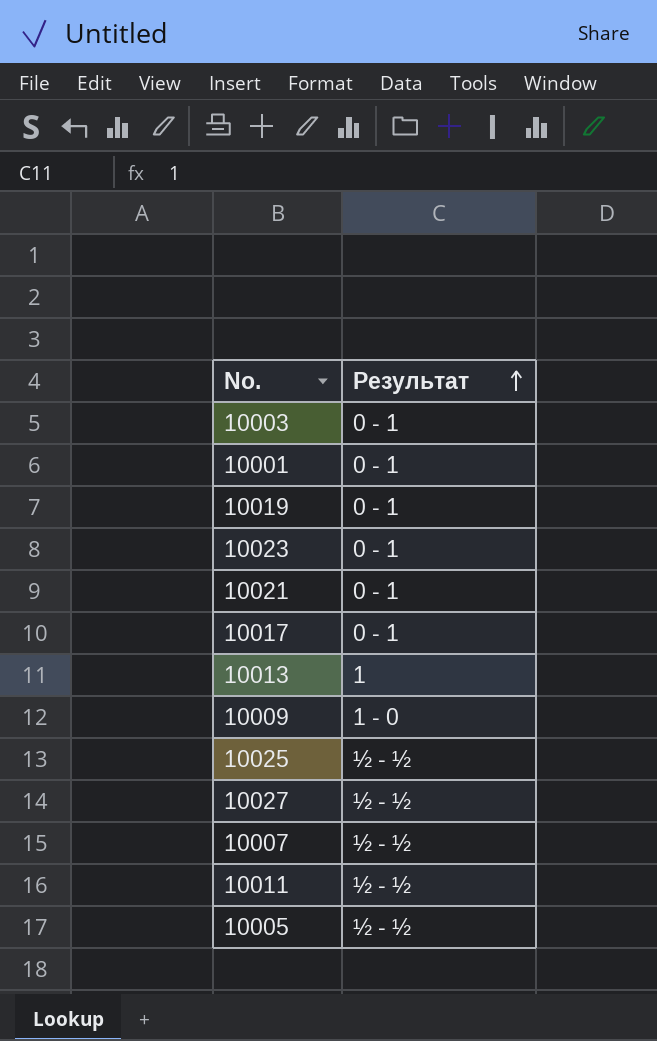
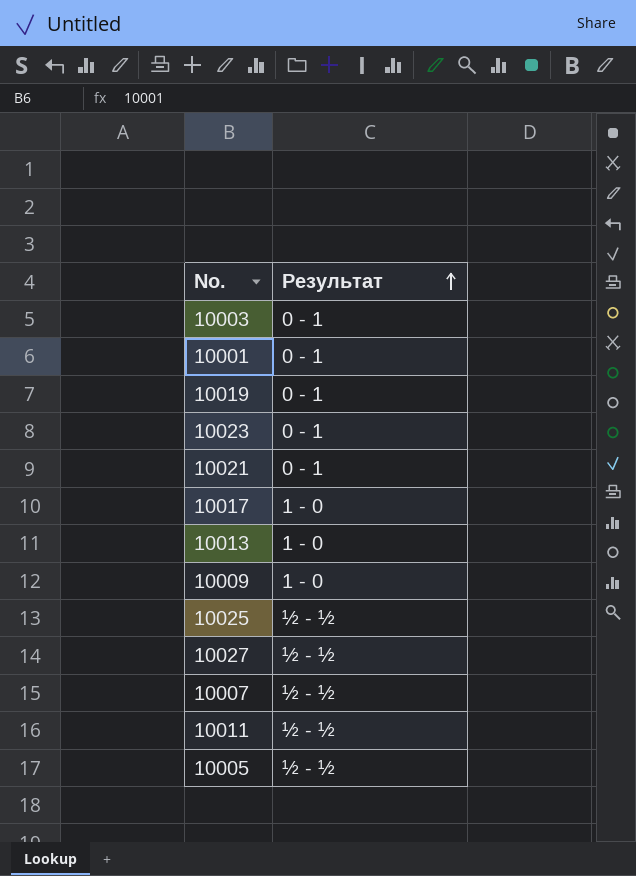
10017 | Результат: 0 - 1 -> 1 - 0
10013 | Результат: 1 -> 1 - 0

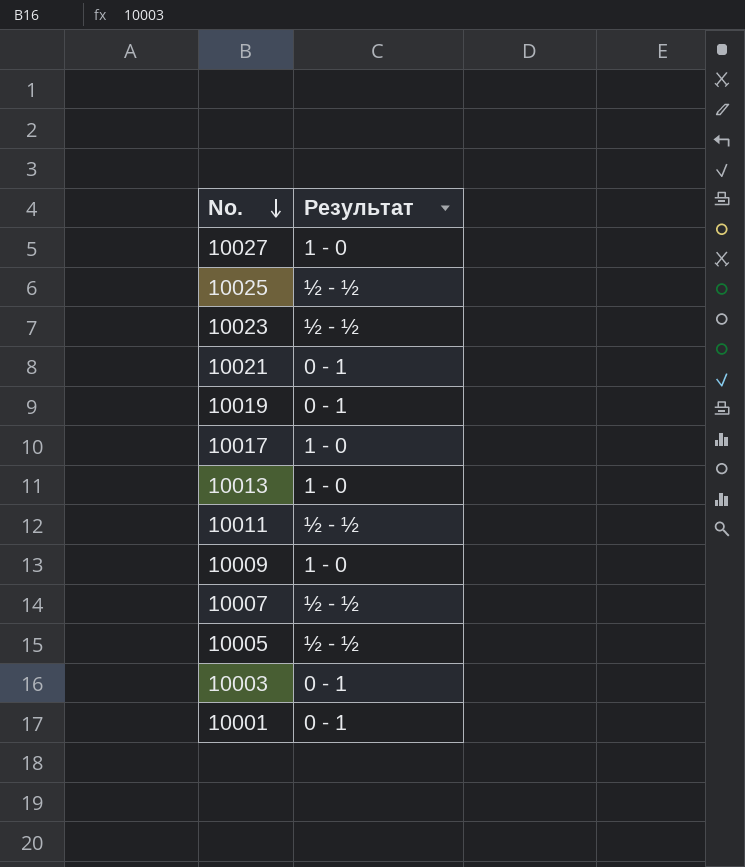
row order: Результат ascending -> No. descending
10027 | Результат: ½ - ½ -> 1 - 0
10023 | Результат: 0 - 1 -> ½ - ½

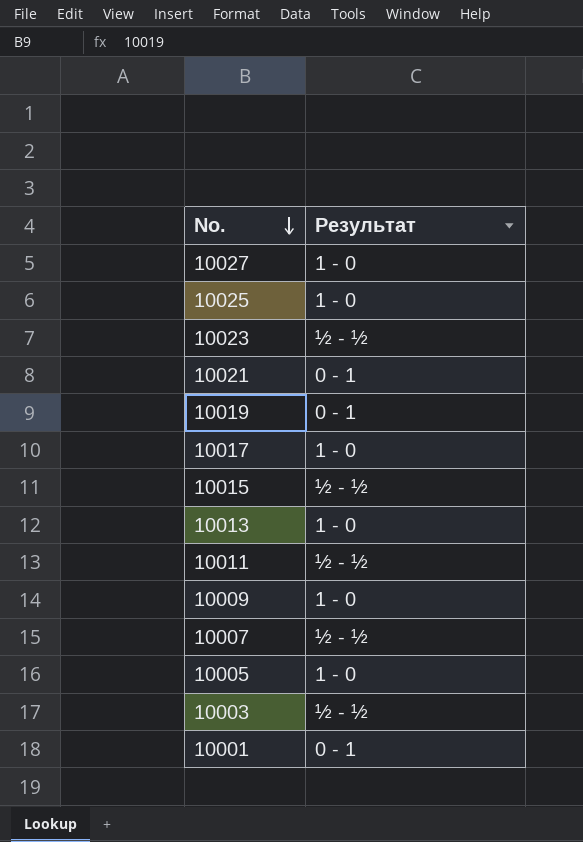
10025 | Результат: ½ - ½ -> 1 - 0
row 10015: none -> ½ - ½
10005 | Результат: ½ - ½ -> 1 - 0
10003 | Результат: 0 - 1 -> ½ - ½

